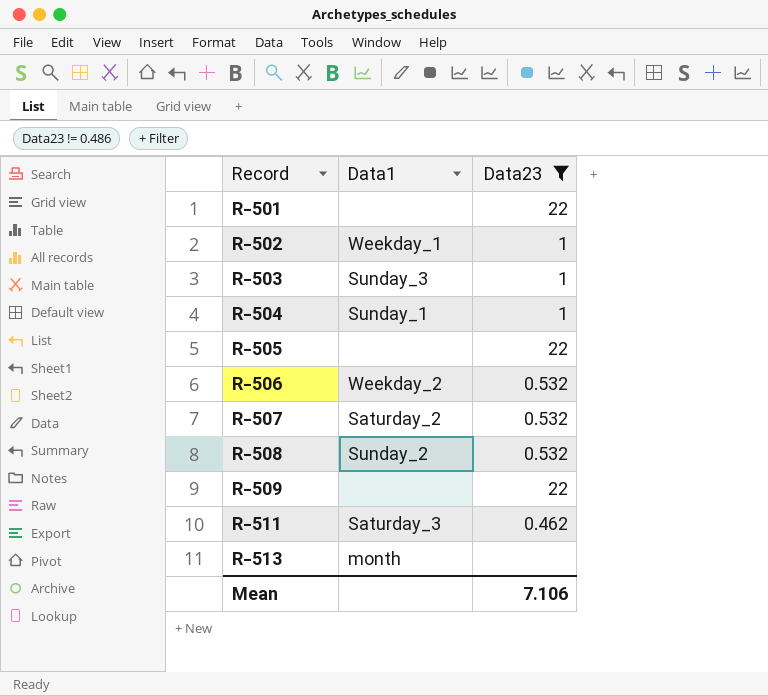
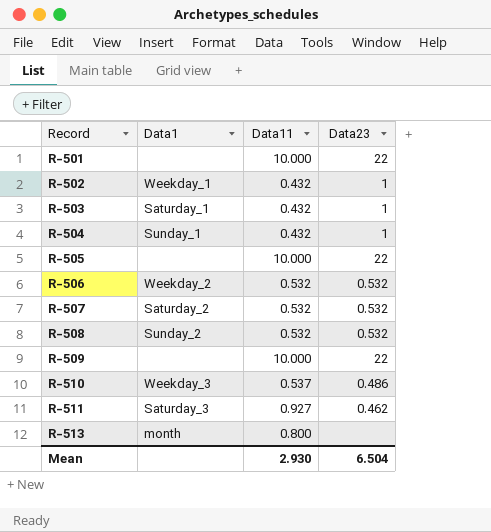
filter: Data23 != 0.486 -> none
column Data11 | position: none -> 3
R-503 | Data1: Sunday_3 -> Saturday_1
Mean | Data23: 7.106 -> 6.504

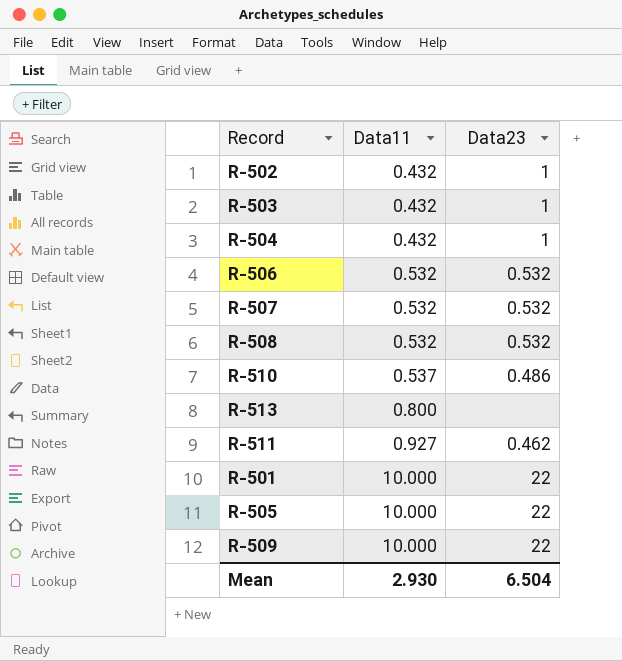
row order: Record ascending -> Data11 ascending
column Data1 | position: 2 -> none

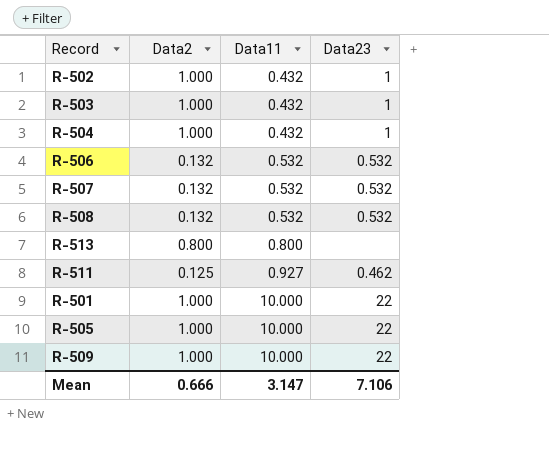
column Data2 | position: none -> 2
row R-510: 0.537 | 0.486 -> none
Mean | Data11: 2.930 -> 3.147
Mean | Data23: 6.504 -> 7.106

